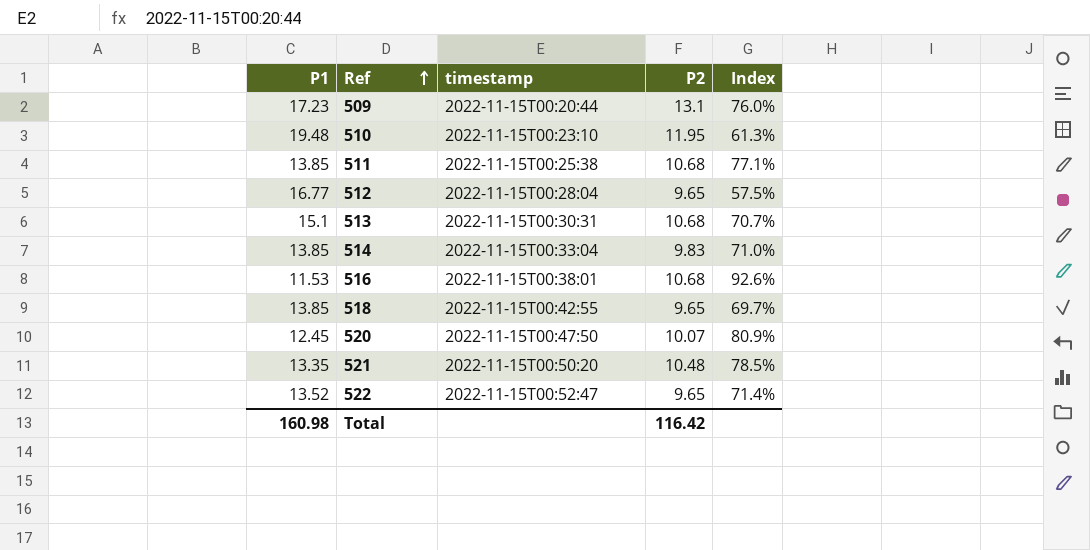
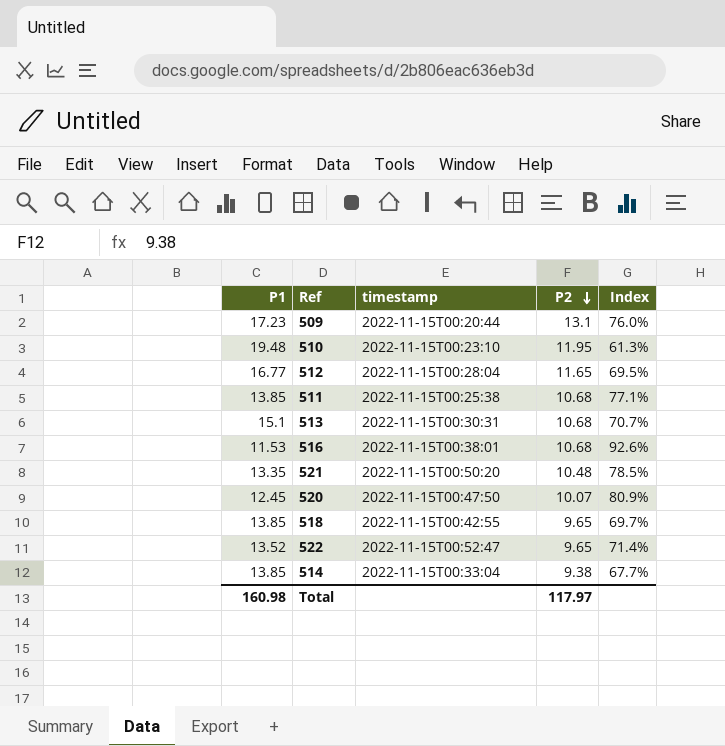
row order: Ref ascending -> P2 descending
512 | P2: 9.65 -> 11.65
512 | Index: 57.5% -> 69.5%
514 | P2: 9.83 -> 9.38
514 | Index: 71.0% -> 67.7%
Total | P2: 116.42 -> 117.97

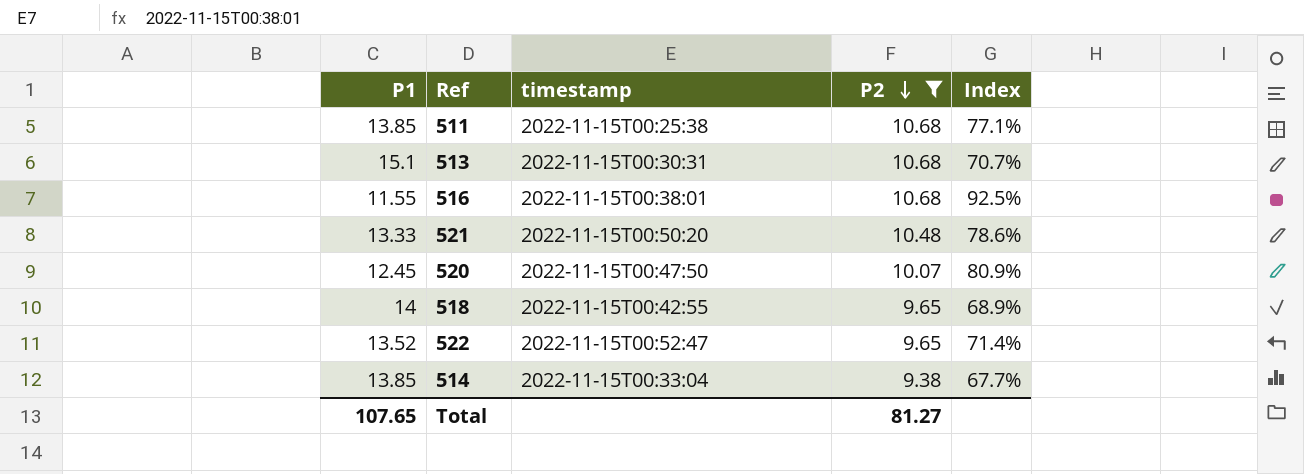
filter: none -> P2 <= 10.68
516 | P1: 11.53 -> 11.55
516 | Index: 92.6% -> 92.5%
521 | P1: 13.35 -> 13.33
521 | Index: 78.5% -> 78.6%
518 | P1: 13.85 -> 14
518 | Index: 69.7% -> 68.9%
Total | P1: 160.98 -> 107.65
Total | P2: 117.97 -> 81.27

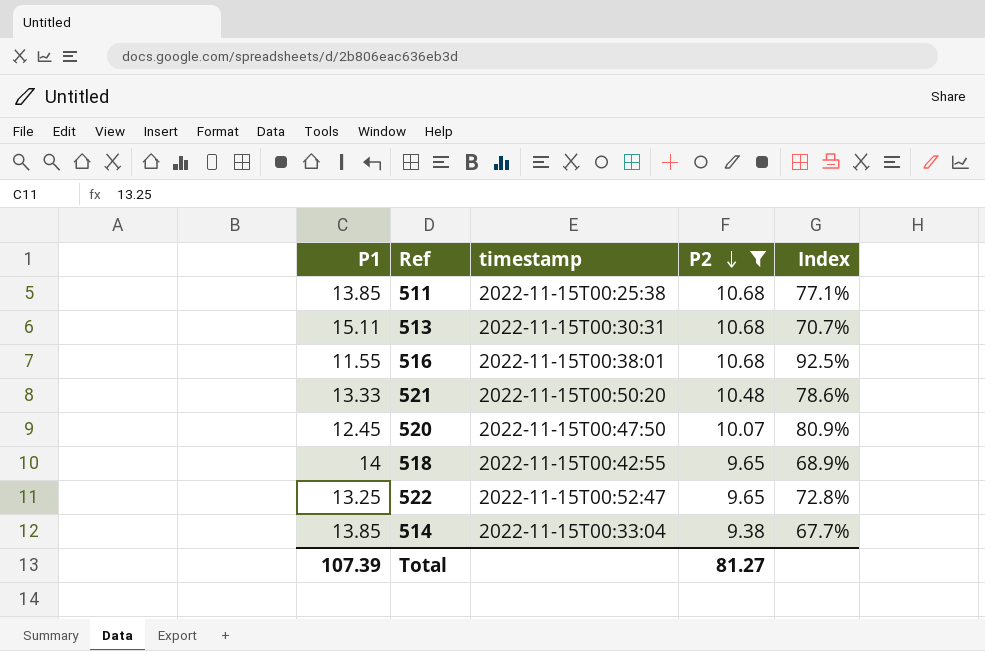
513 | P1: 15.1 -> 15.11
522 | P1: 13.52 -> 13.25
522 | Index: 71.4% -> 72.8%
Total | P1: 107.65 -> 107.39

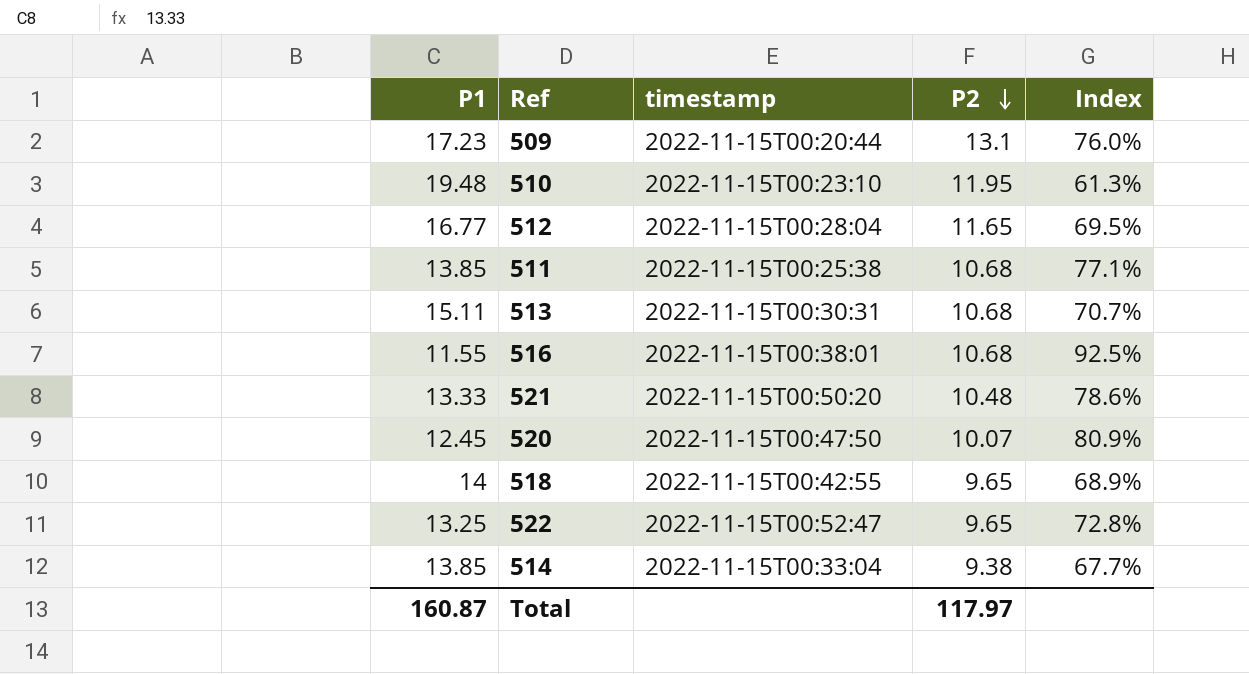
filter: P2 <= 10.68 -> none
Total | P1: 107.39 -> 160.87
Total | P2: 81.27 -> 117.97

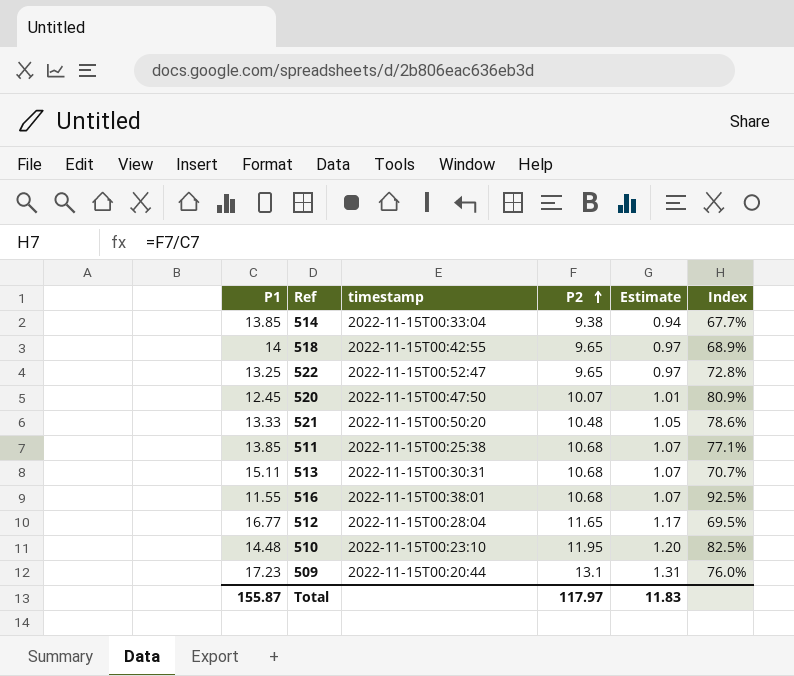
row order: P2 descending -> P2 ascending
column Estimate | formula: none -> [P2] * 0.1
510 | P1: 19.48 -> 14.48
510 | Index: 61.3% -> 82.5%
Total | P1: 160.87 -> 155.87

